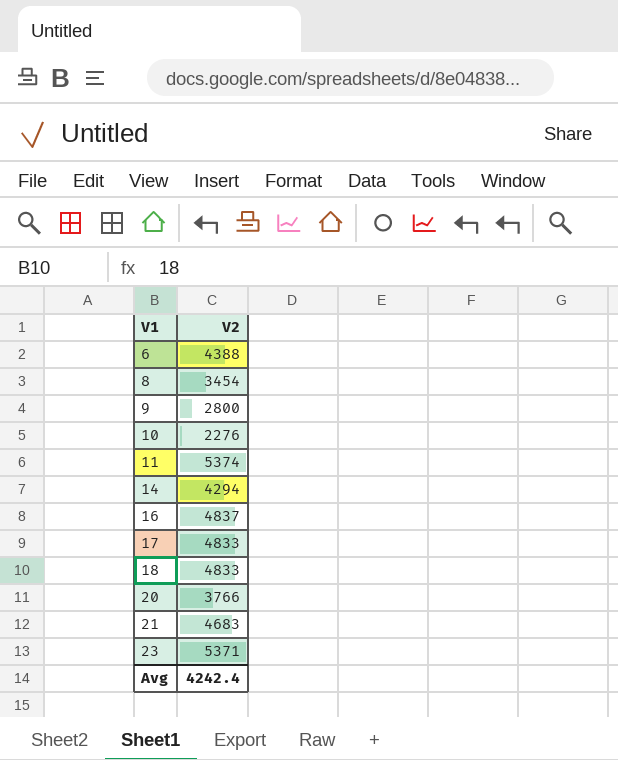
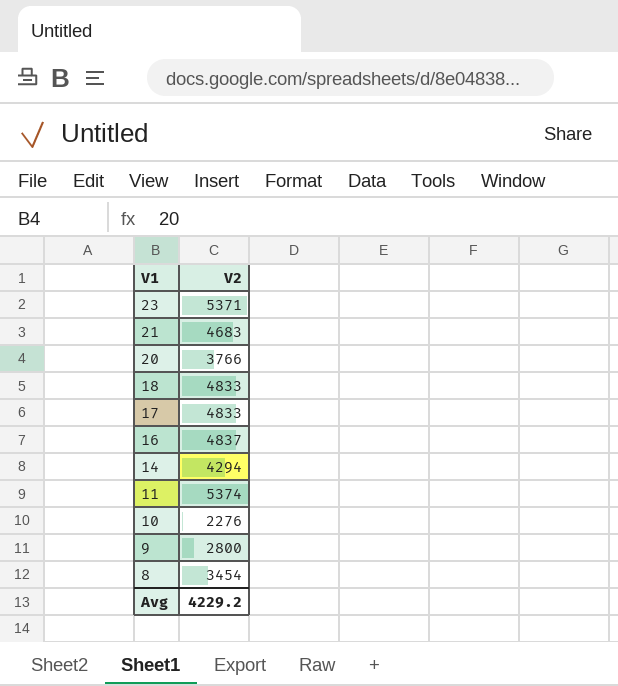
row order: V1 ascending -> V1 descending
row 6: 4388 -> none
Avg | V2: 4242.4 -> 4229.2

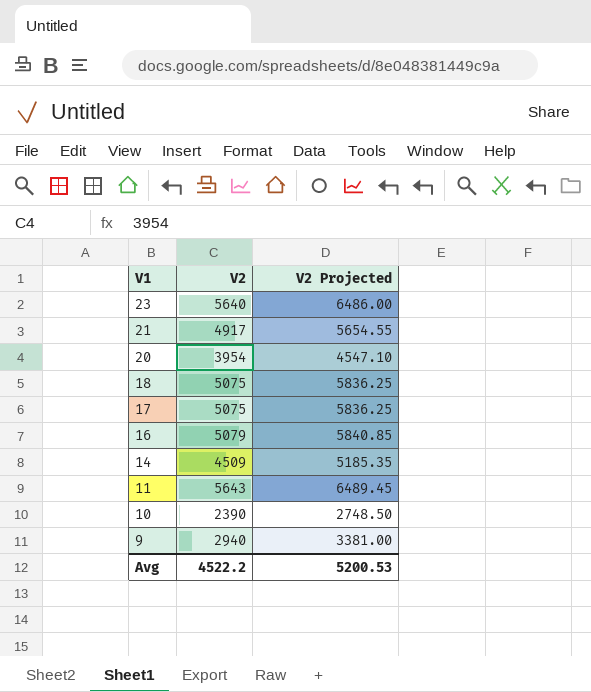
column V2 Projected | formula: none -> [V2] * 1.15
row 8: 3454 -> none
23 | V2: 5371 -> 5640
21 | V2: 4683 -> 4917
20 | V2: 3766 -> 3954
18 | V2: 4833 -> 5075
17 | V2: 4833 -> 5075
16 | V2: 4837 -> 5079
14 | V2: 4294 -> 4509
11 | V2: 5374 -> 5643
10 | V2: 2276 -> 2390
9 | V2: 2800 -> 2940
Avg | V2: 4229.2 -> 4522.2

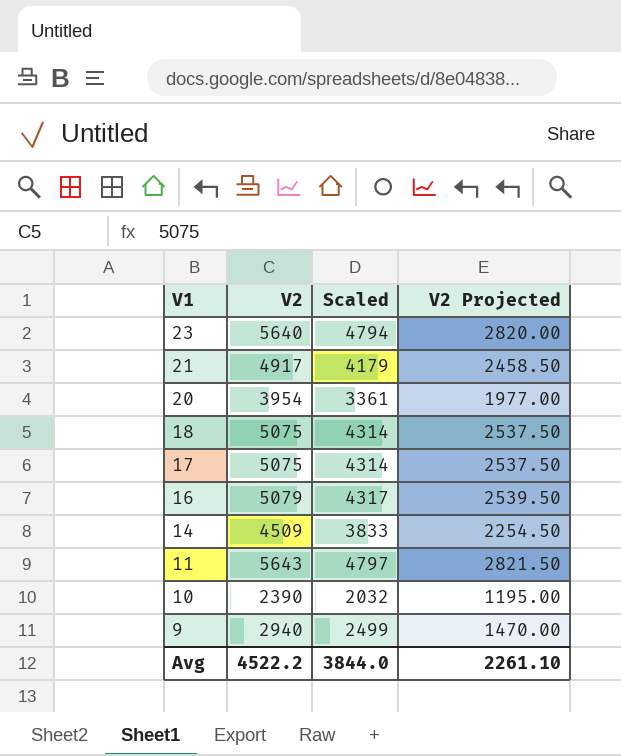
column Scaled | formula: none -> [V2] * 0.85
column V2 Projected | formula: [V2] * 1.15 -> [V2] * 0.5
Avg | V2 Projected: 5200.53 -> 2261.10

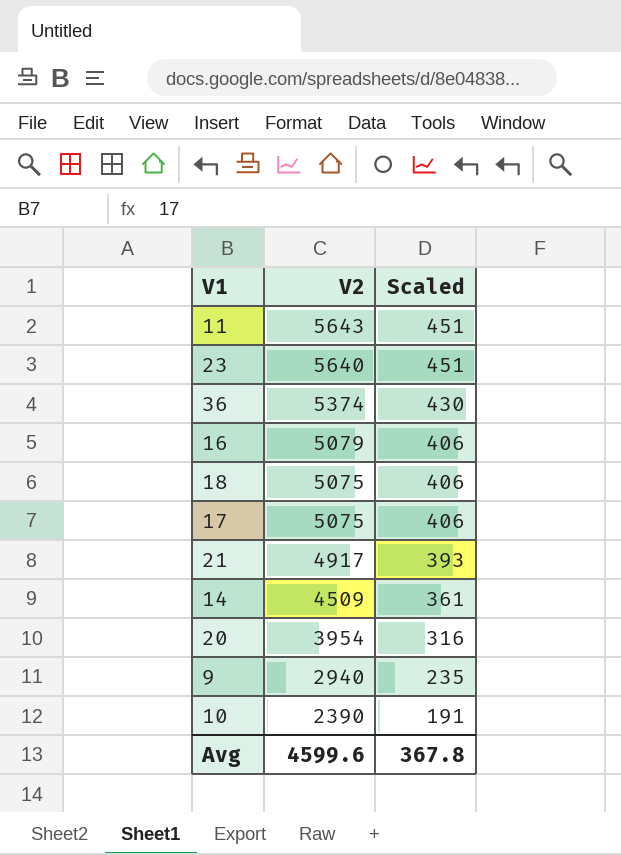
row order: V1 descending -> V2 descending
column V2 Projected | formula: [V2] * 0.5 -> none
column Scaled | formula: [V2] * 0.85 -> [V2] * 0.08
row 36: none -> 5374 | 430
Avg | V2: 4522.2 -> 4599.6
Avg | Scaled: 3844.0 -> 367.8

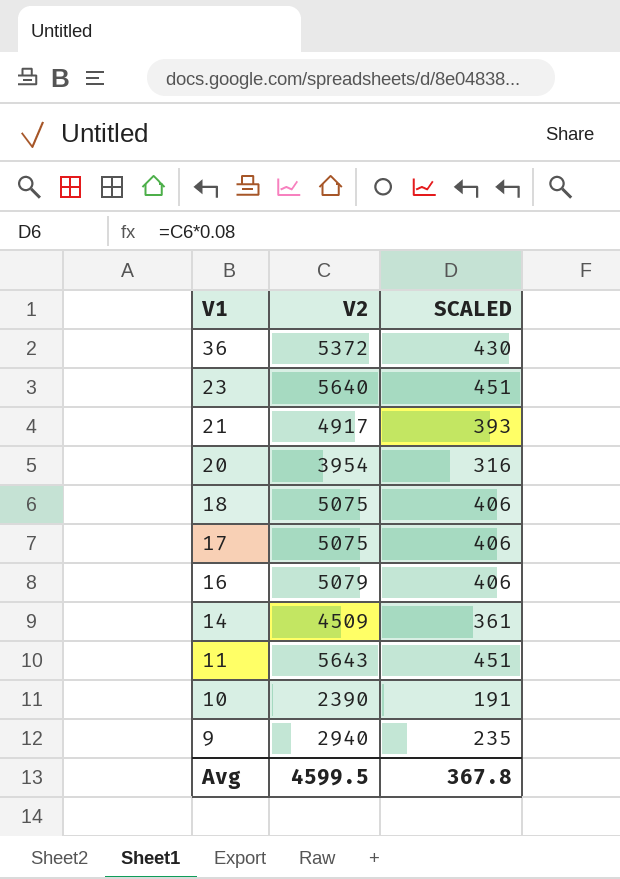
row order: V2 descending -> V1 descending
column name: Scaled -> SCALED
36 | V2: 5374 -> 5372
Avg | V2: 4599.6 -> 4599.5

